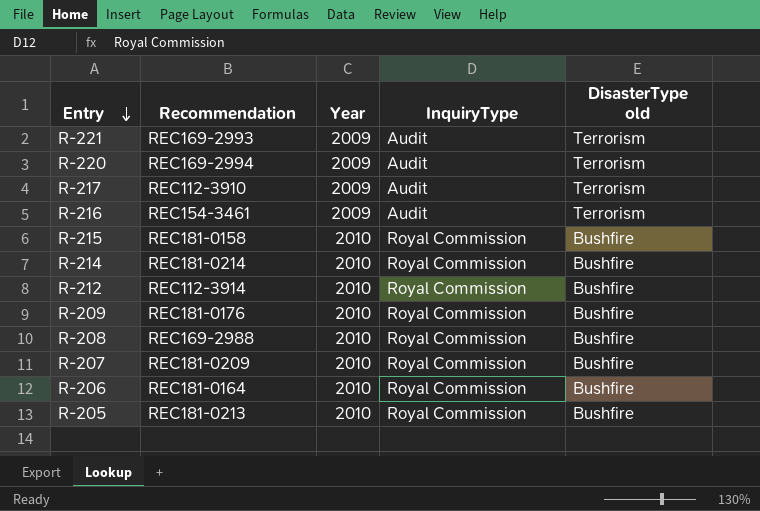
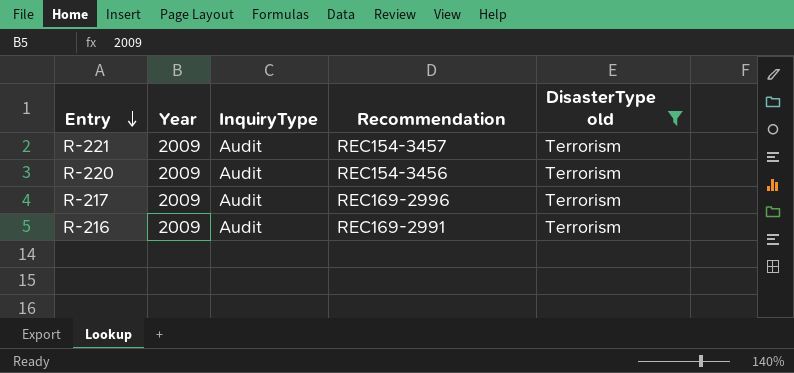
filter: none -> DisasterType old = Terrorism
column Recommendation | position: 2 -> 4
R-221 | Recommendation: REC169-2993 -> REC154-3457
R-220 | Recommendation: REC169-2994 -> REC154-3456
R-217 | Recommendation: REC112-3910 -> REC169-2996
R-216 | Recommendation: REC154-3461 -> REC169-2991

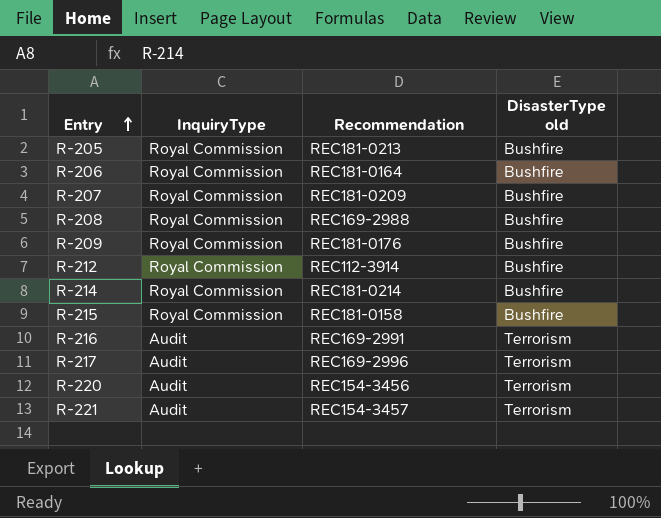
filter: DisasterType old = Terrorism -> none
row order: Entry descending -> Entry ascending
column Year | position: 2 -> none

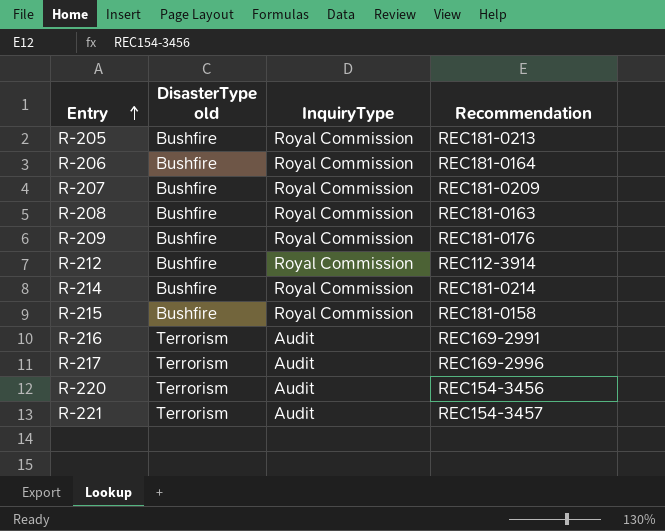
column DisasterType old | position: 4 -> 2
R-208 | Recommendation: REC169-2988 -> REC181-0163

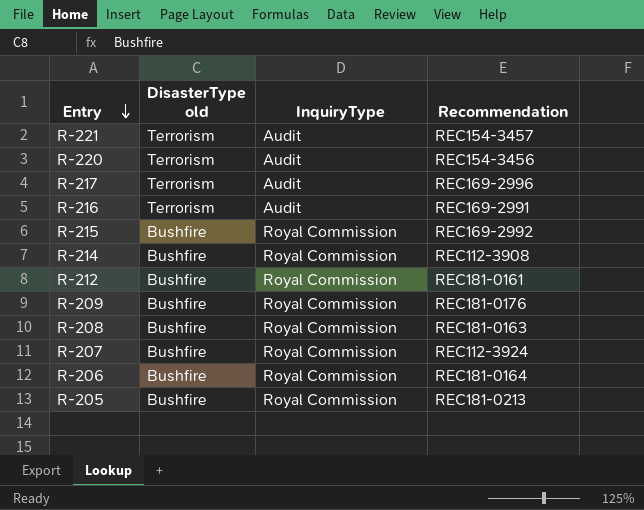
row order: Entry ascending -> Entry descending
R-215 | Recommendation: REC181-0158 -> REC169-2992
R-214 | Recommendation: REC181-0214 -> REC112-3908
R-212 | Recommendation: REC112-3914 -> REC181-0161
R-207 | Recommendation: REC181-0209 -> REC112-3924

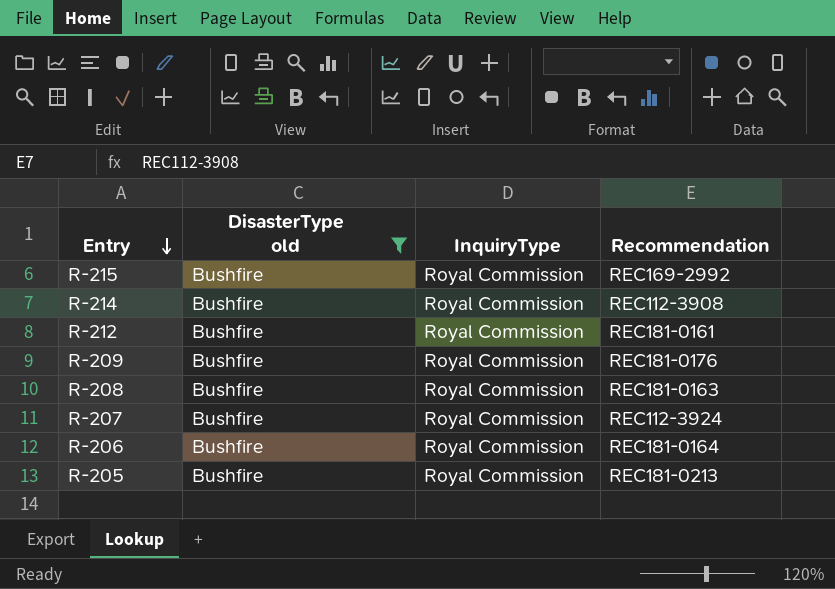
filter: none -> DisasterType old = Bushfire

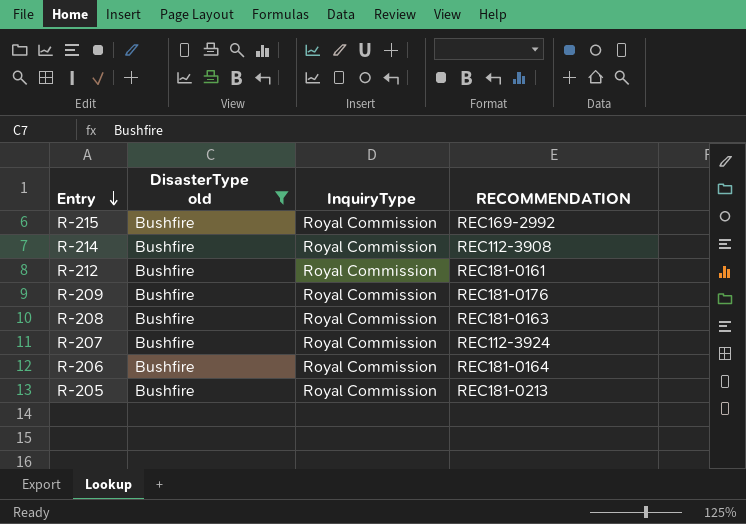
column name: Recommendation -> RECOMMENDATION

